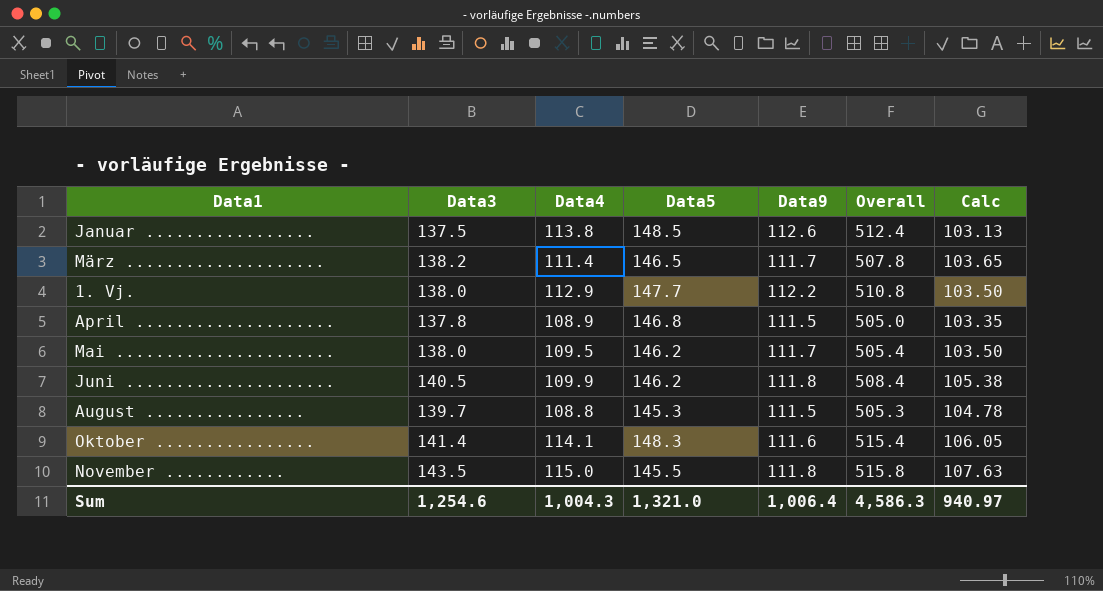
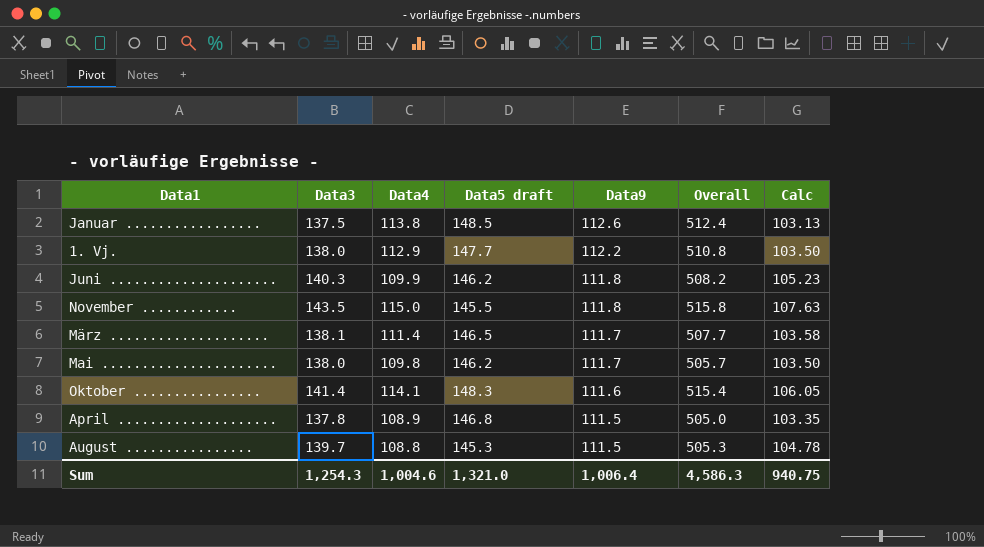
row order: none -> Data9 descending
column name: Data5 -> Data5 draft
Juni ..................... | Data3: 140.5 -> 140.3
Juni ..................... | Overall: 508.4 -> 508.2
Juni ..................... | Calc: 105.38 -> 105.23
März .................... | Data3: 138.2 -> 138.1
März .................... | Overall: 507.8 -> 507.7
März .................... | Calc: 103.65 -> 103.58
Mai ...................... | Data4: 109.5 -> 109.8
Mai ...................... | Overall: 505.4 -> 505.7
Sum | Data3: 1,254.6 -> 1,254.3
Sum | Data4: 1,004.3 -> 1,004.6
Sum | Calc: 940.97 -> 940.75

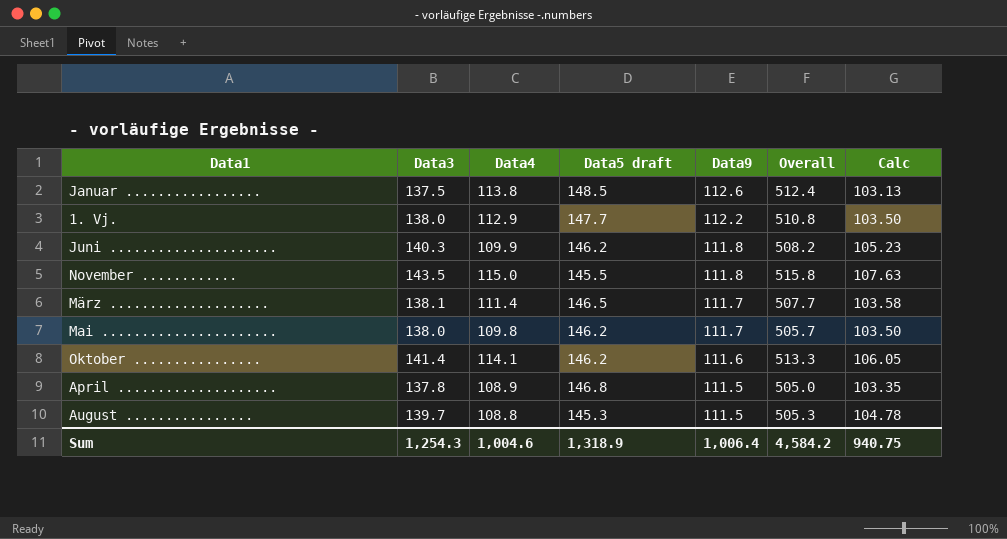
Oktober ................ | Data5 draft: 148.3 -> 146.2
Oktober ................ | Overall: 515.4 -> 513.3
Sum | Data5 draft: 1,321.0 -> 1,318.9
Sum | Overall: 4,586.3 -> 4,584.2

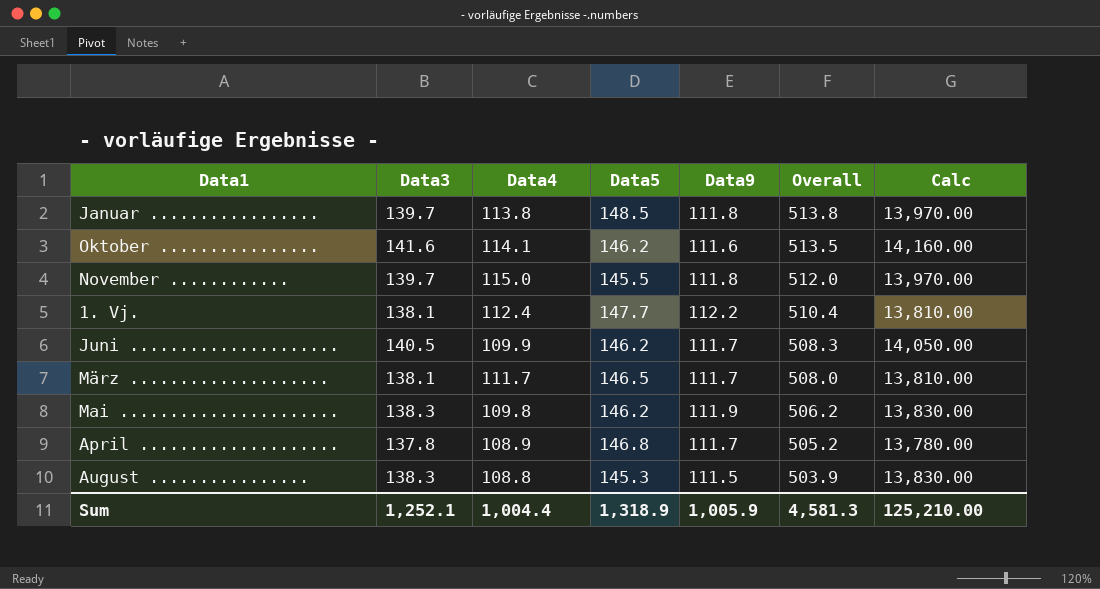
row order: Data9 descending -> Overall descending
column name: Data5 draft -> Data5
column Calc | formula: [Data3] * 0.75 -> [Data3] * 100
Januar ................. | Data3: 137.5 -> 139.7
Januar ................. | Data9: 112.6 -> 111.8
Januar ................. | Overall: 512.4 -> 513.8
Oktober ................ | Data3: 141.4 -> 141.6
Oktober ................ | Overall: 513.3 -> 513.5
November ............ | Data3: 143.5 -> 139.7
November ............ | Overall: 515.8 -> 512.0
1. Vj. | Data3: 138.0 -> 138.1
1. Vj. | Data4: 112.9 -> 112.4
1. Vj. | Overall: 510.8 -> 510.4
Juni ..................... | Data3: 140.3 -> 140.5
Juni ..................... | Data9: 111.8 -> 111.7
Juni ..................... | Overall: 508.2 -> 508.3
März .................... | Data4: 111.4 -> 111.7
März .................... | Overall: 507.7 -> 508.0
Mai ...................... | Data3: 138.0 -> 138.3
Mai ...................... | Data9: 111.7 -> 111.9
Mai ...................... | Overall: 505.7 -> 506.2
April .................... | Data9: 111.5 -> 111.7
April .................... | Overall: 505.0 -> 505.2
August ................ | Data3: 139.7 -> 138.3
August ................ | Overall: 505.3 -> 503.9
Sum | Data3: 1,254.3 -> 1,252.1
Sum | Data4: 1,004.6 -> 1,004.4
Sum | Data9: 1,006.4 -> 1,005.9
Sum | Overall: 4,584.2 -> 4,581.3
Sum | Calc: 940.75 -> 125,210.00

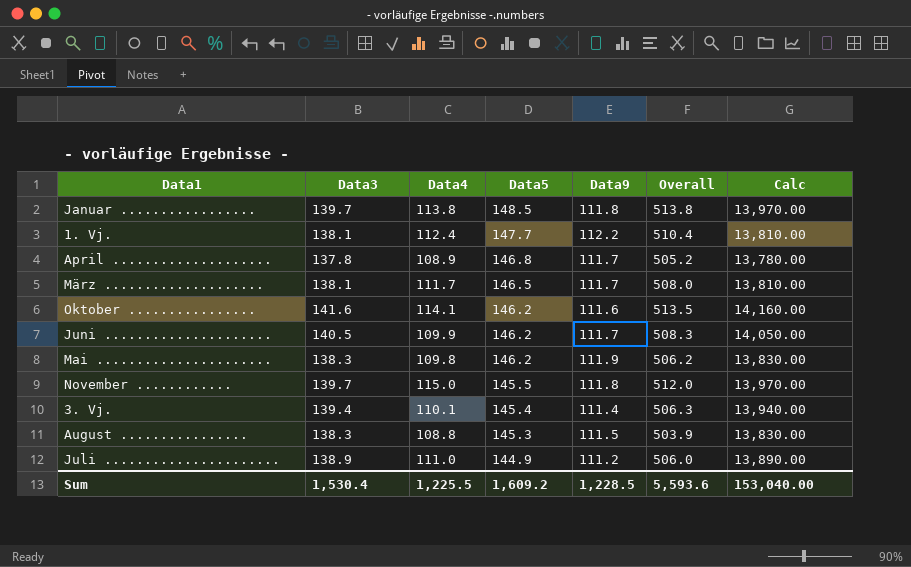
row order: Overall descending -> Data5 descending
row 3. Vj.: none -> 139.4 | 110.1 | 145.4 | 111.4 | 506.3 | 13,940.00
row Juli ......................: none -> 138.9 | 111.0 | 144.9 | 111.2 | 506.0 | 13,890.00
Sum | Data3: 1,252.1 -> 1,530.4
Sum | Data4: 1,004.4 -> 1,225.5
Sum | Data5: 1,318.9 -> 1,609.2
Sum | Data9: 1,005.9 -> 1,228.5
Sum | Overall: 4,581.3 -> 5,593.6
Sum | Calc: 125,210.00 -> 153,040.00

